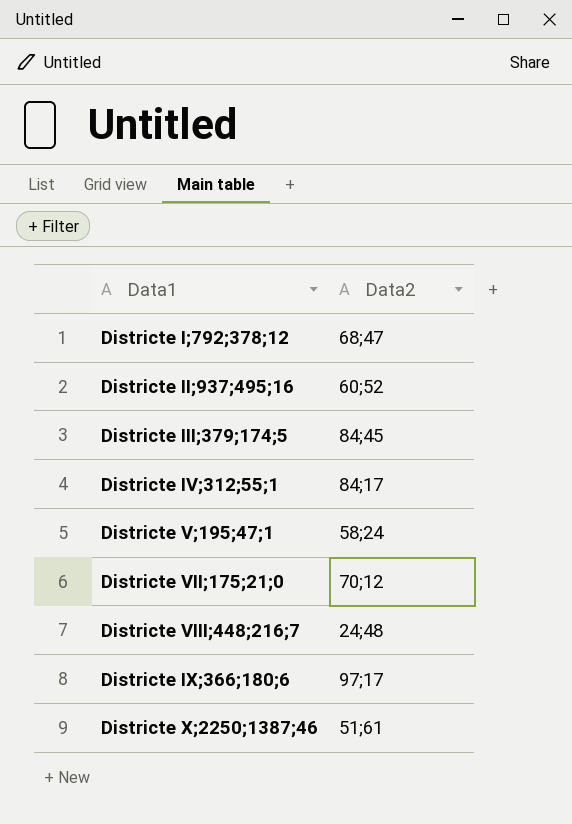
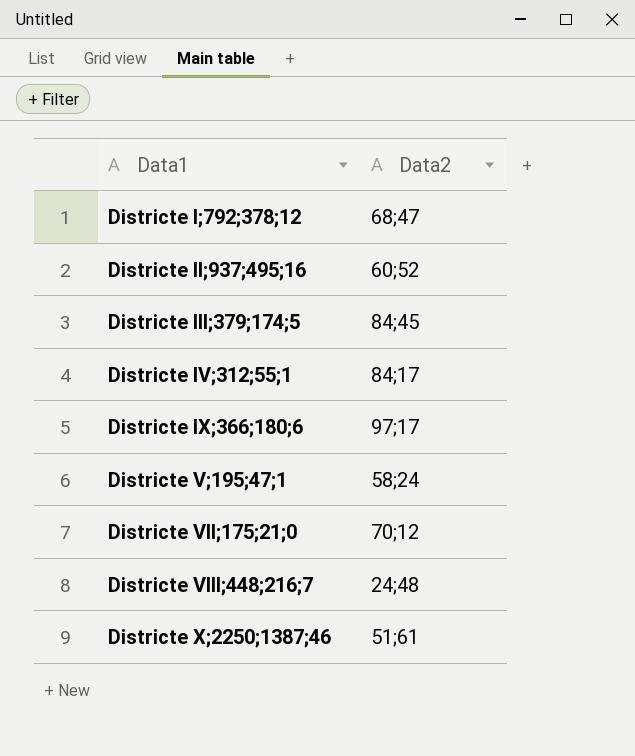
row order: none -> Data1 ascending

